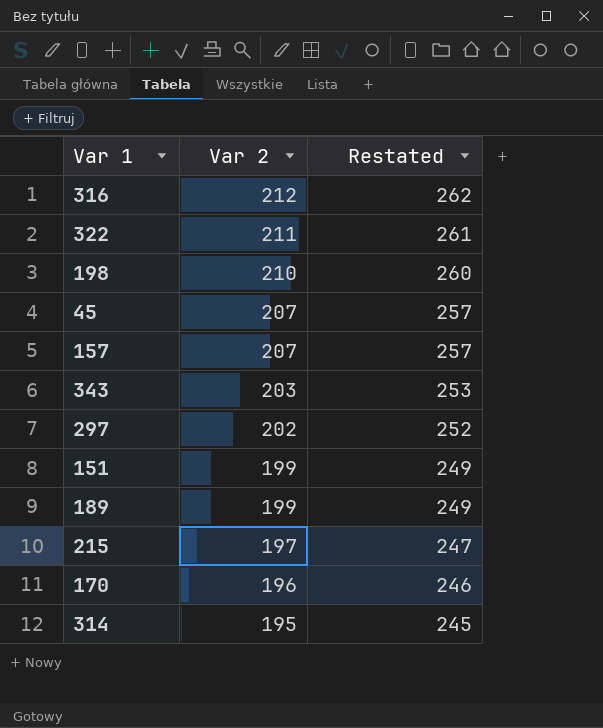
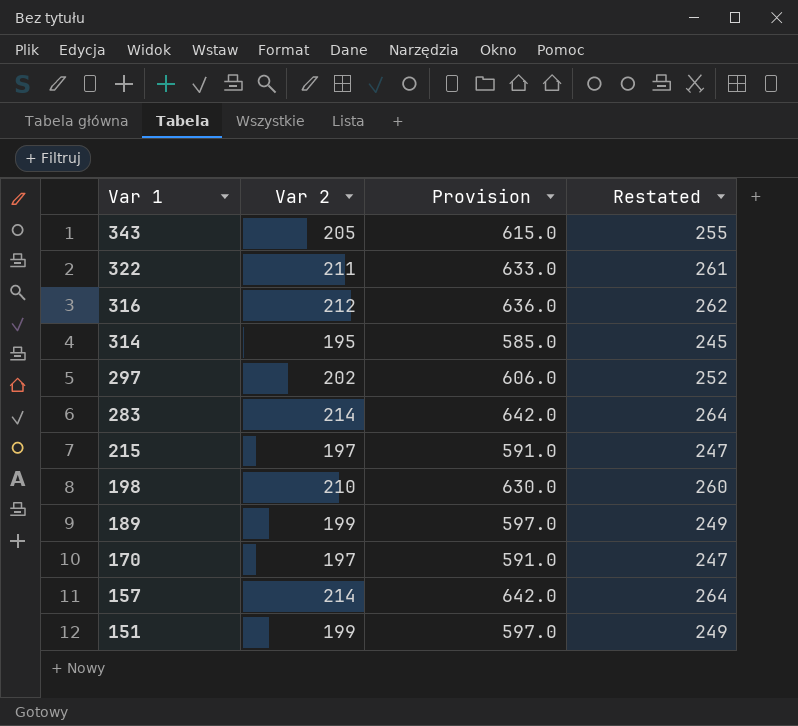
row order: Var 2 descending -> Var 1 descending
column Provision | formula: none -> [Var 2] * 3
row 45: 207 | 257 -> none
343 | Var 2: 203 -> 205
343 | Restated: 253 -> 255
row 283: none -> 214 | 642.0 | 264
170 | Var 2: 196 -> 197
170 | Restated: 246 -> 247
157 | Var 2: 207 -> 214
157 | Restated: 257 -> 264

